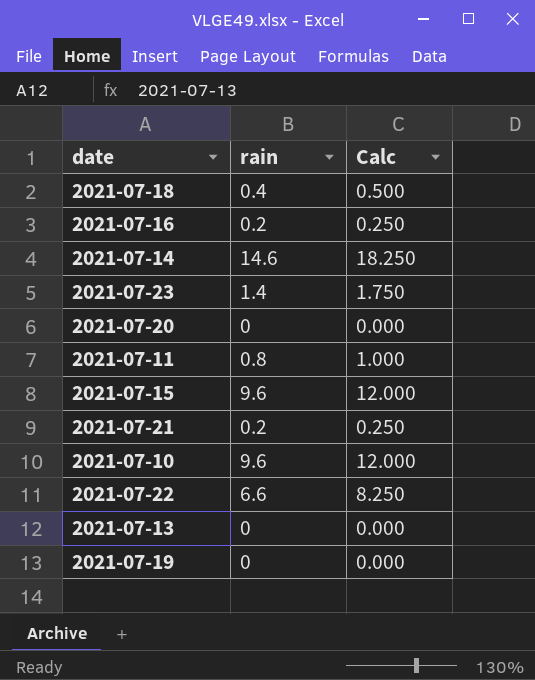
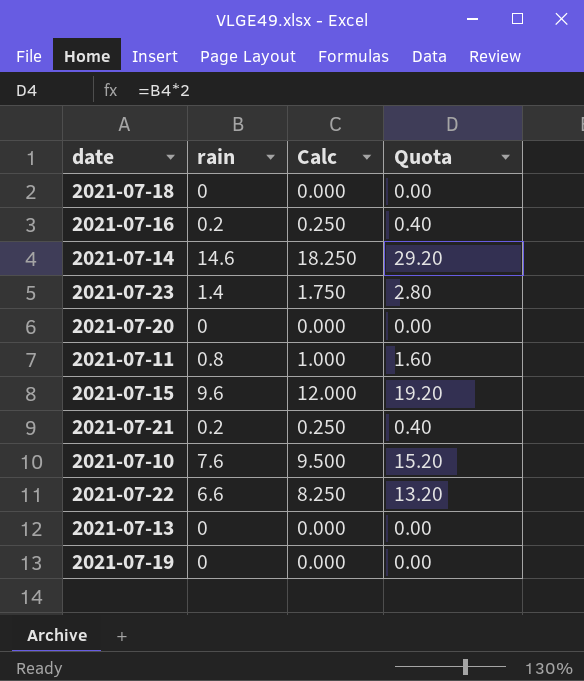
column Quota | formula: none -> [rain] * 2
2021-07-18 | rain: 0.4 -> 0
2021-07-18 | Calc: 0.500 -> 0.000
2021-07-10 | rain: 9.6 -> 7.6
2021-07-10 | Calc: 12.000 -> 9.500

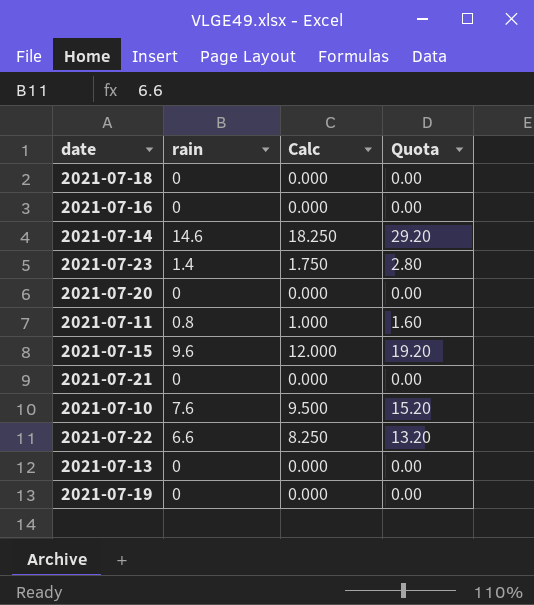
2021-07-16 | rain: 0.2 -> 0
2021-07-16 | Calc: 0.250 -> 0.000
2021-07-16 | Quota: 0.40 -> 0.00
2021-07-21 | rain: 0.2 -> 0
2021-07-21 | Calc: 0.250 -> 0.000
2021-07-21 | Quota: 0.40 -> 0.00

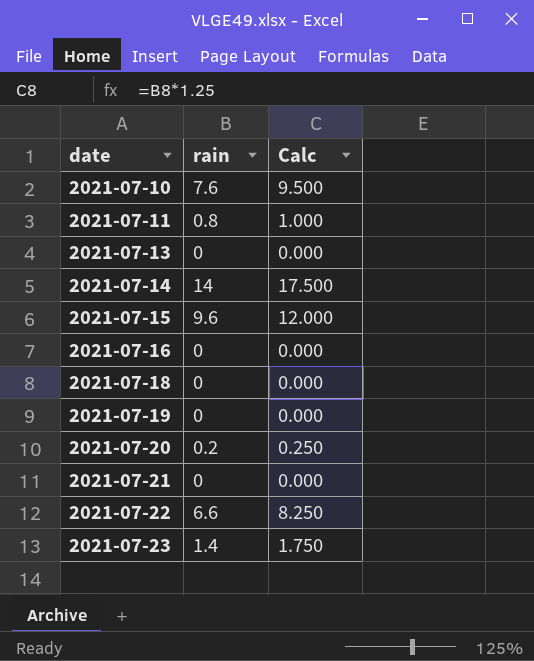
row order: none -> date ascending
column Quota | formula: [rain] * 2 -> none
2021-07-14 | rain: 14.6 -> 14
2021-07-14 | Calc: 18.250 -> 17.500
2021-07-20 | rain: 0 -> 0.2
2021-07-20 | Calc: 0.000 -> 0.250

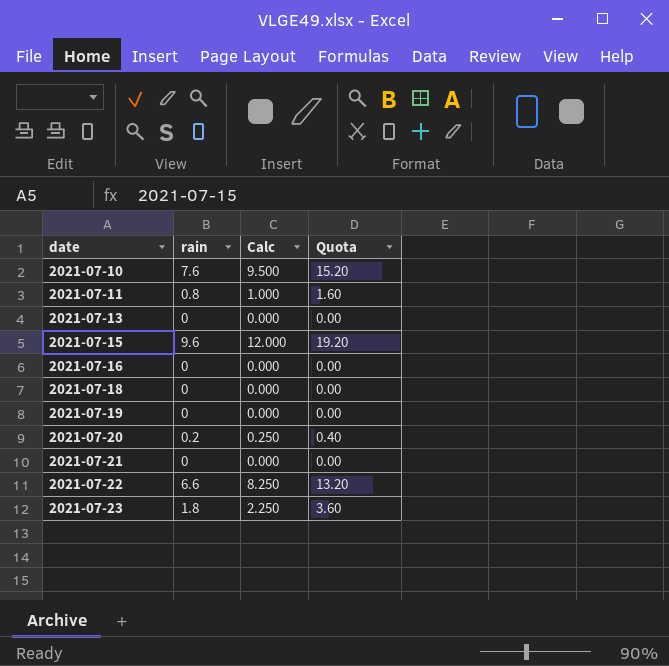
column Quota | formula: none -> [rain] * 2
row 2021-07-14: 14 | 17.500 -> none
2021-07-23 | rain: 1.4 -> 1.8
2021-07-23 | Calc: 1.750 -> 2.250

